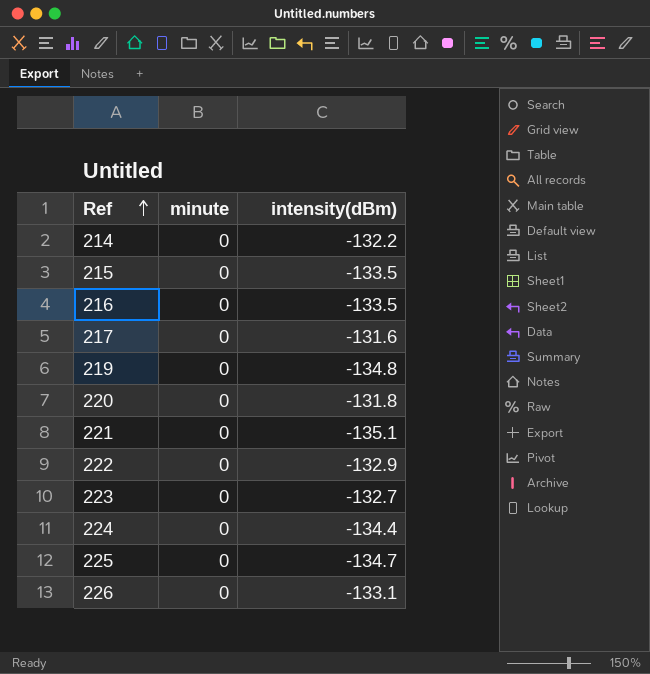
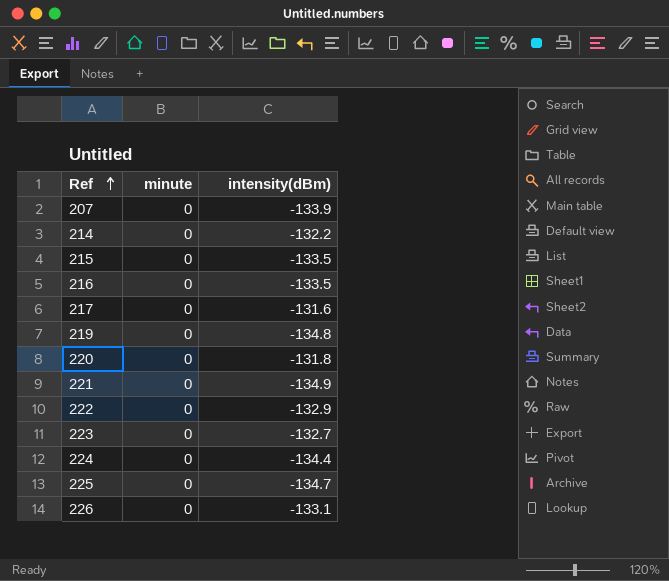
row 207: none -> 0 | -133.9
221 | intensity(dBm): -135.1 -> -134.9

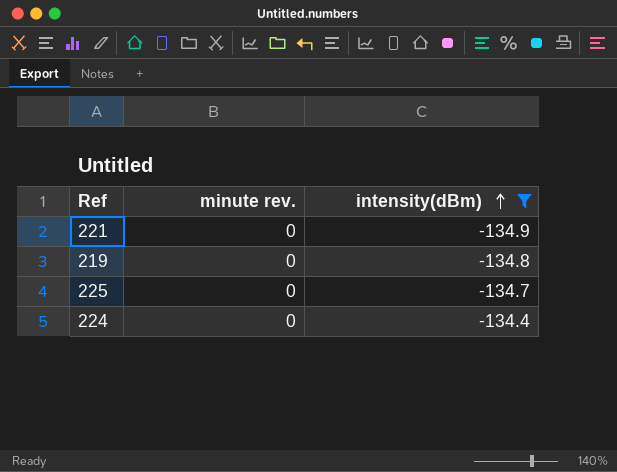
filter: none -> intensity(dBm) <= -134.4
row order: Ref ascending -> intensity(dBm) ascending
column name: minute -> minute rev.

